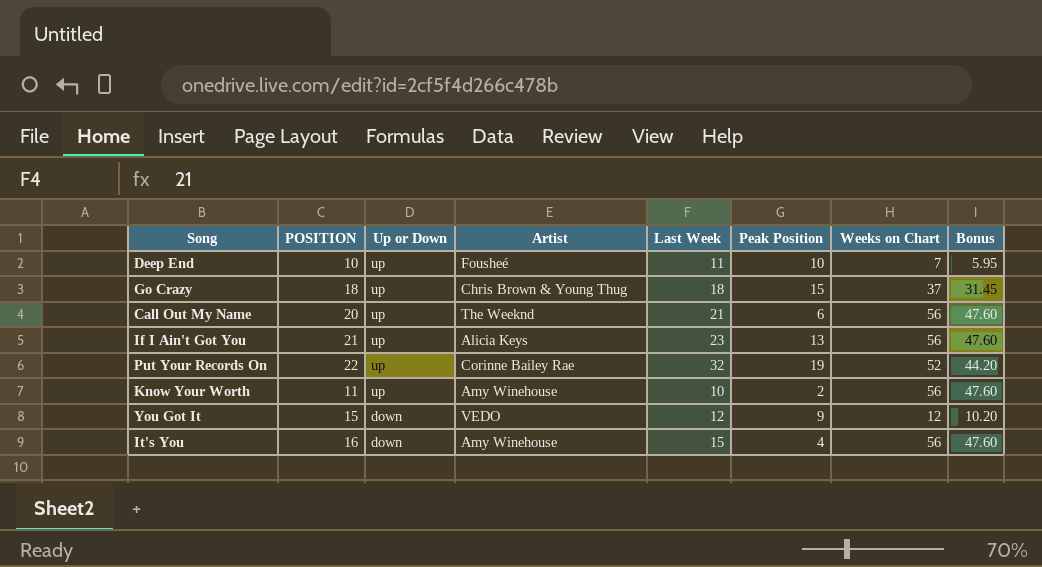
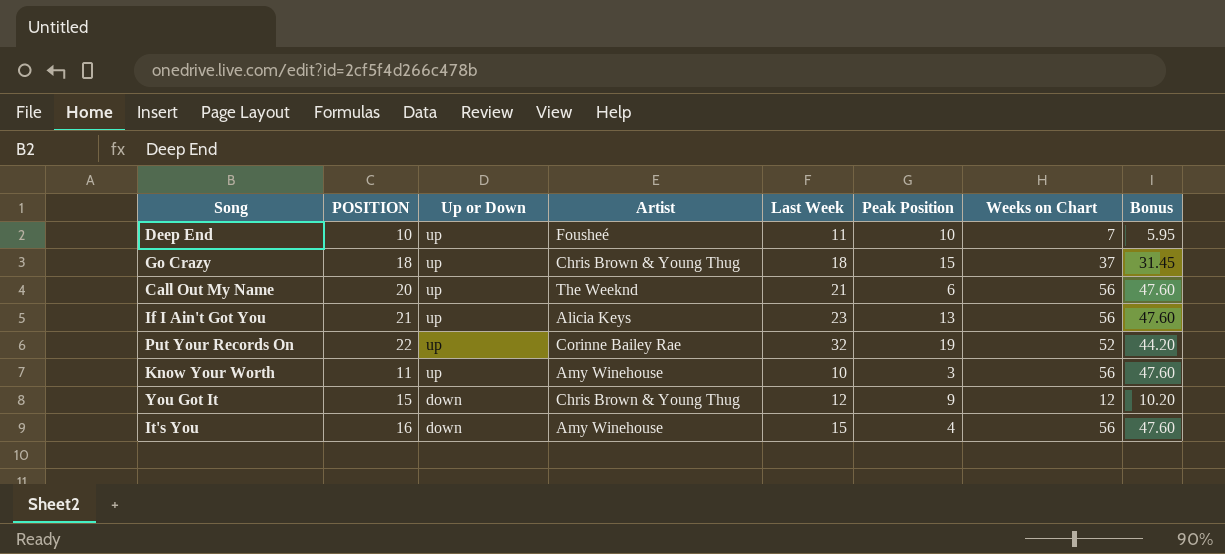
Know Your Worth | Peak Position: 2 -> 3
You Got It | Artist: VEDO -> Chris Brown & Young Thug

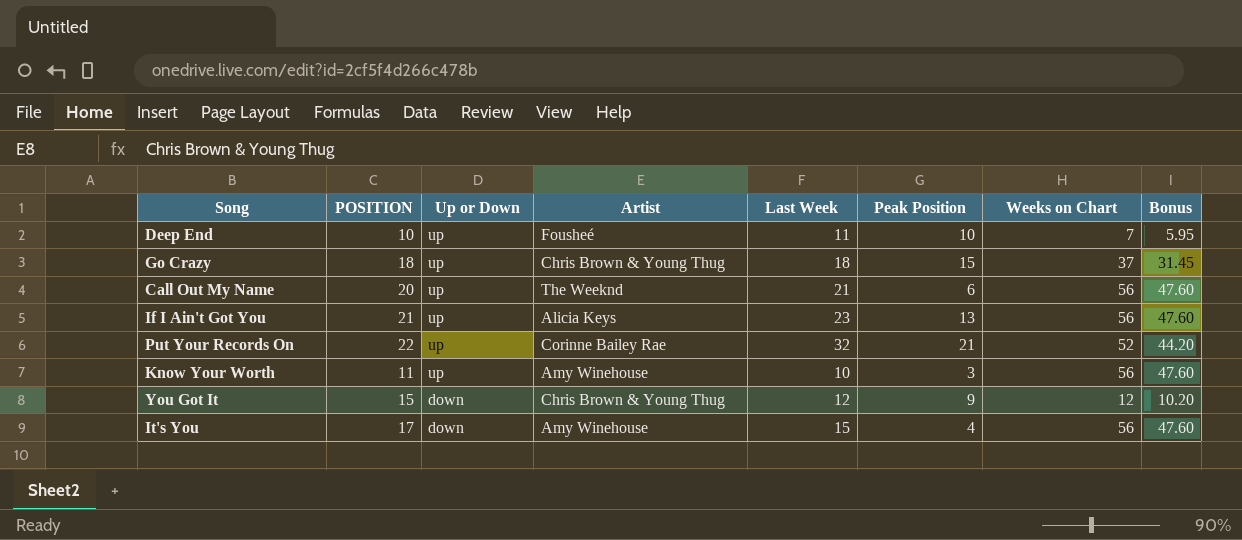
Put Your Records On | Peak Position: 19 -> 21
It's You | POSITION: 16 -> 17

